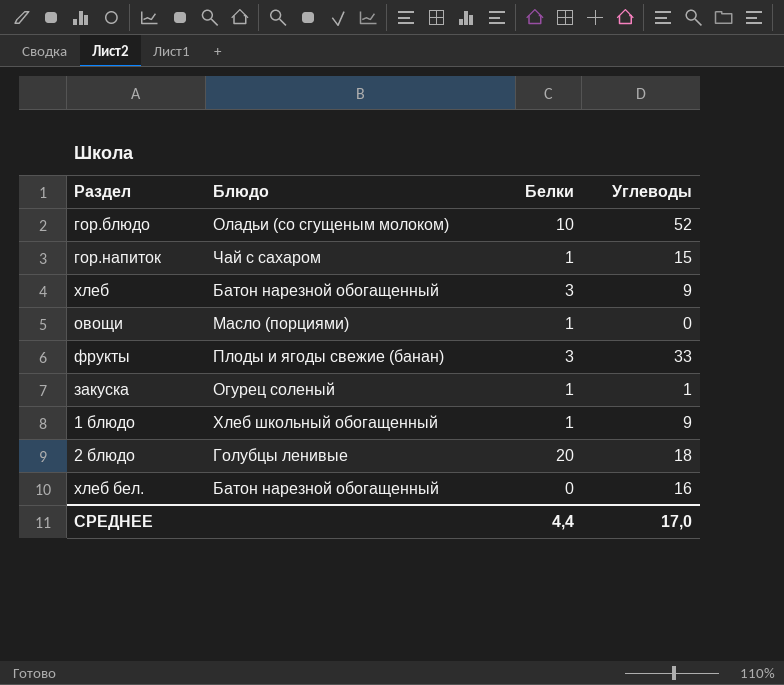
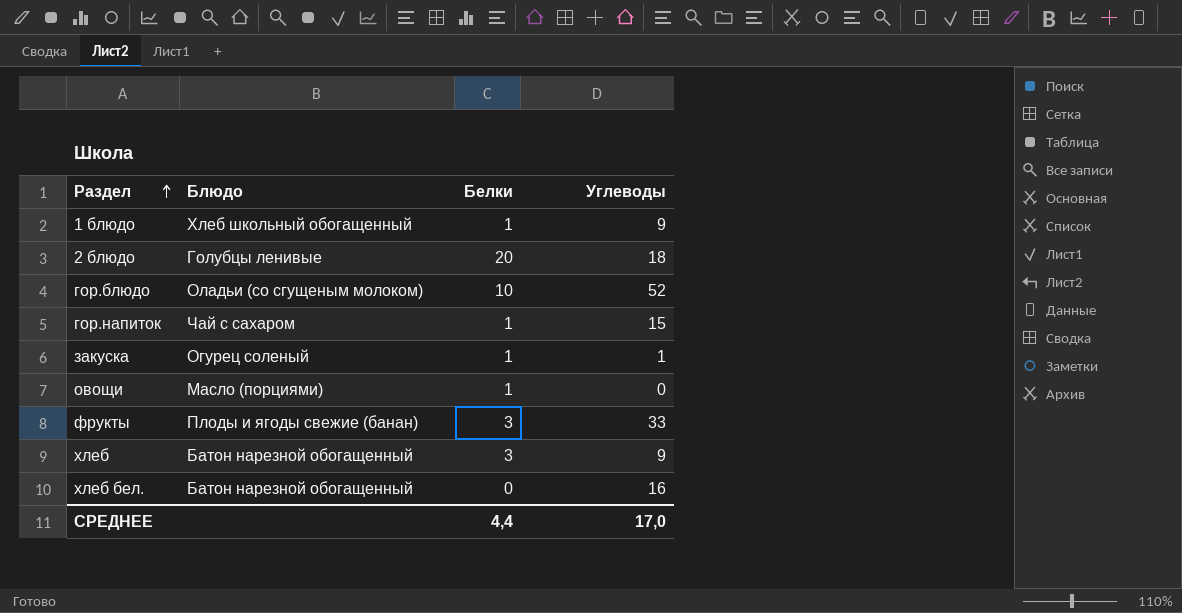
row order: none -> Раздел ascending

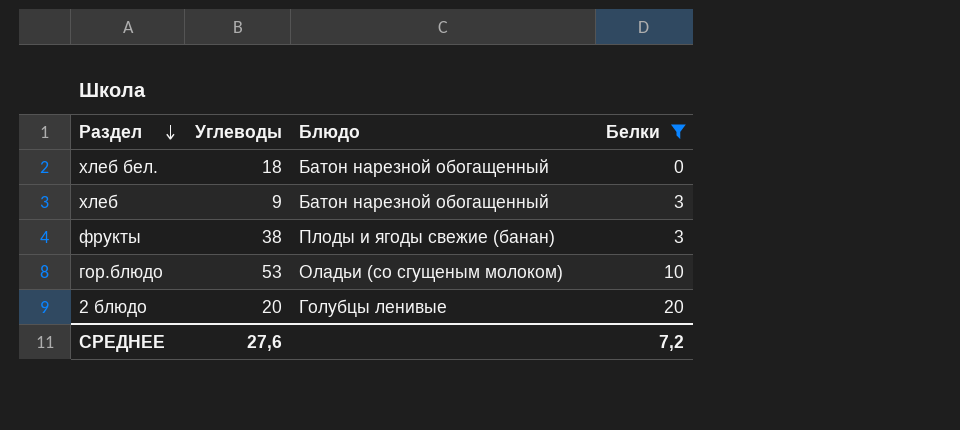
filter: none -> Белки != 1
row order: Раздел ascending -> Раздел descending
column Углеводы | position: 4 -> 2
хлеб бел. | Углеводы: 16 -> 18
фрукты | Углеводы: 33 -> 38
гор.блюдо | Углеводы: 52 -> 53
2 блюдо | Углеводы: 18 -> 20
СРЕДНЕЕ | Углеводы: 17,0 -> 27,6
СРЕДНЕЕ | Белки: 4,4 -> 7,2

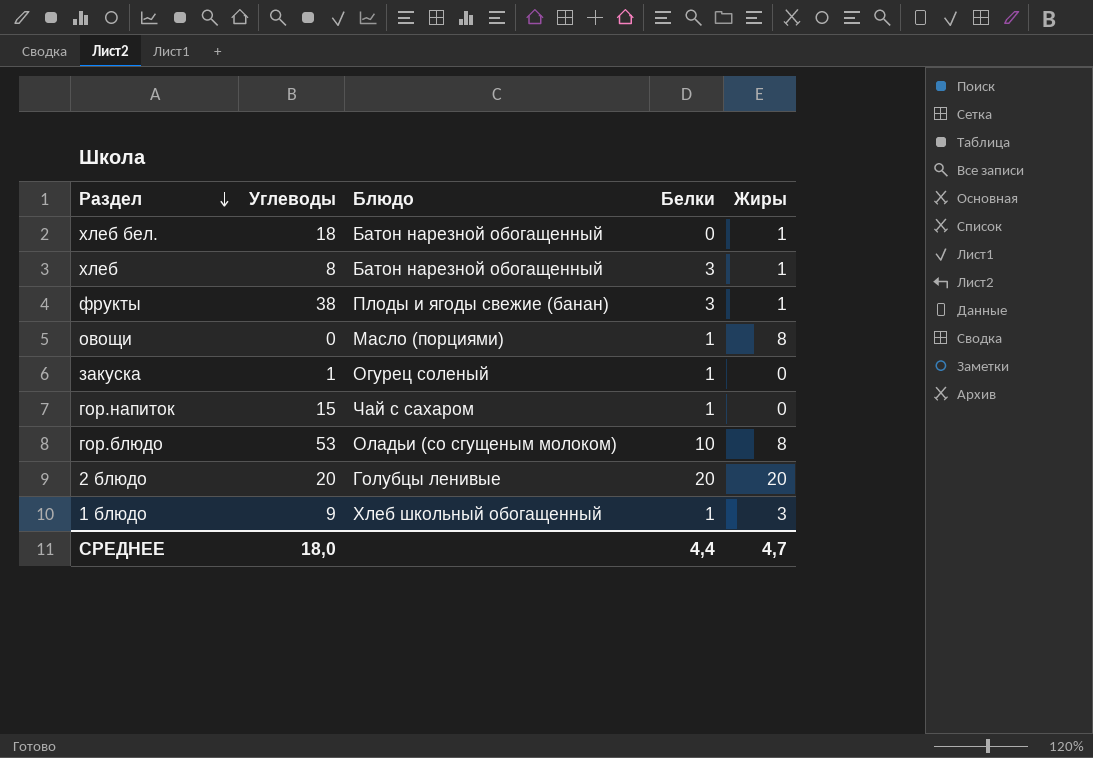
filter: Белки != 1 -> none
column Жиры | position: none -> 5
хлеб | Углеводы: 9 -> 8
СРЕДНЕЕ | Углеводы: 27,6 -> 18,0
СРЕДНЕЕ | Белки: 7,2 -> 4,4

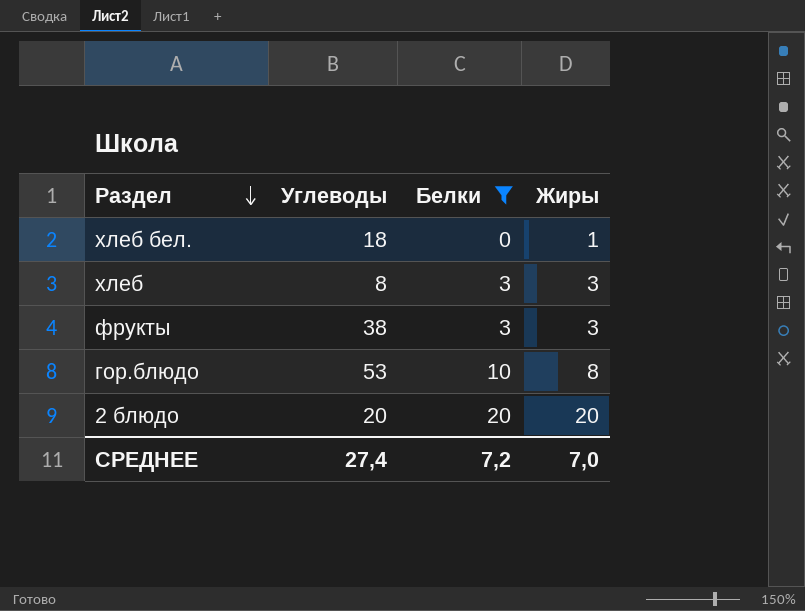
filter: none -> Белки != 1
column Блюдо | position: 3 -> none
хлеб | Жиры: 1 -> 3
фрукты | Жиры: 1 -> 3
СРЕДНЕЕ | Углеводы: 18,0 -> 27,4
СРЕДНЕЕ | Белки: 4,4 -> 7,2
СРЕДНЕЕ | Жиры: 4,7 -> 7,0

